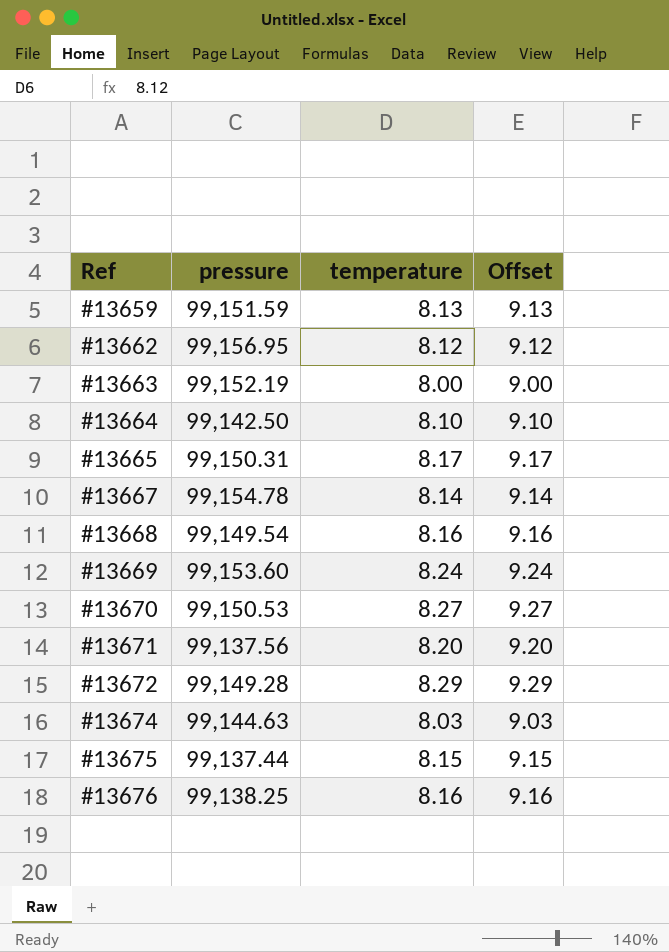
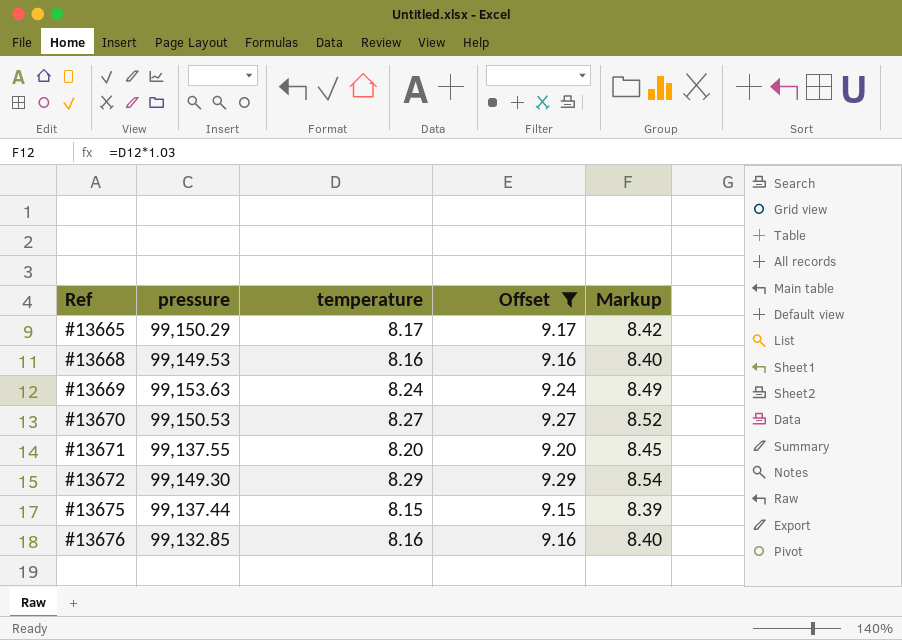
filter: none -> Offset >= 9.15
column Markup | formula: none -> [temperature] * 1.03
#13665 | pressure: 99,150.31 -> 99,150.29
#13668 | pressure: 99,149.54 -> 99,149.53
#13669 | pressure: 99,153.60 -> 99,153.63
#13671 | pressure: 99,137.56 -> 99,137.55
#13672 | pressure: 99,149.28 -> 99,149.30
#13676 | pressure: 99,138.25 -> 99,132.85

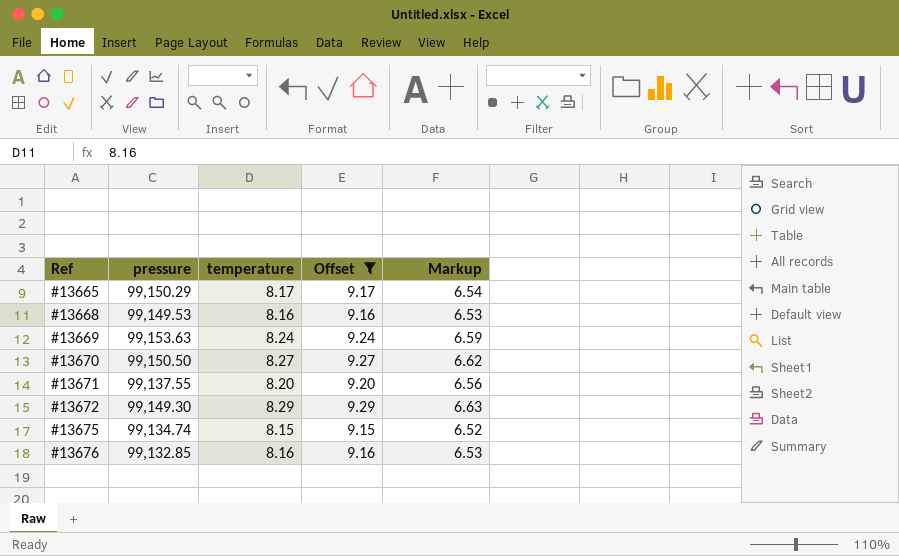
column Markup | formula: [temperature] * 1.03 -> [temperature] * 0.8
#13670 | pressure: 99,150.53 -> 99,150.50
#13675 | pressure: 99,137.44 -> 99,134.74

